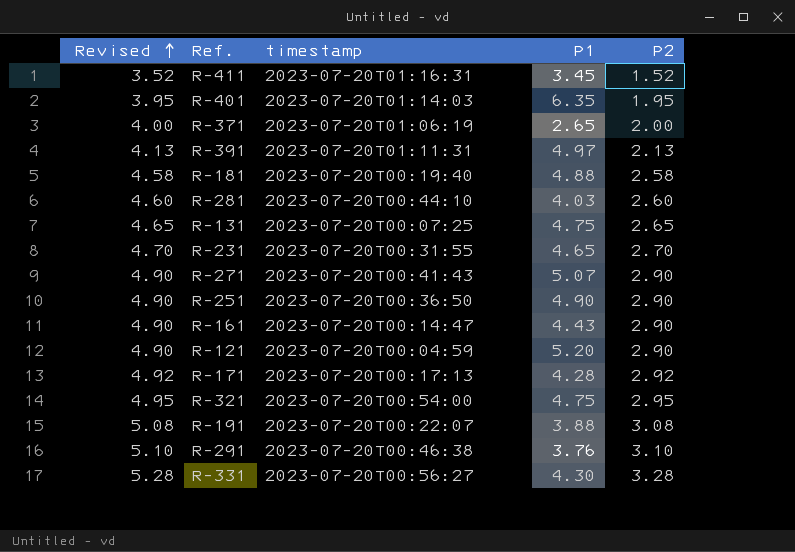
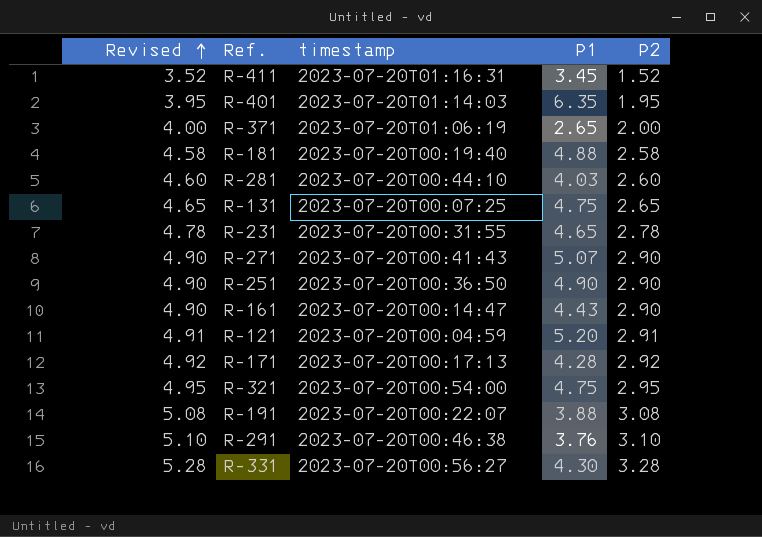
row R-391: 4.13 | 2023-07-20T01:11:31 | 4.97 | 2.13 -> none
R-231 | Revised: 4.70 -> 4.78
R-231 | P2: 2.70 -> 2.78
R-121 | Revised: 4.90 -> 4.91
R-121 | P2: 2.90 -> 2.91

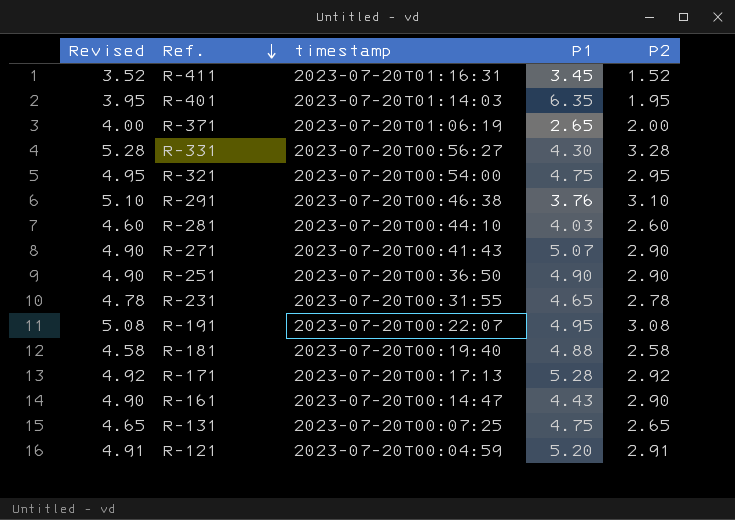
row order: Revised ascending -> Ref. descending
R-191 | P1: 3.88 -> 4.95
R-171 | P1: 4.28 -> 5.28

